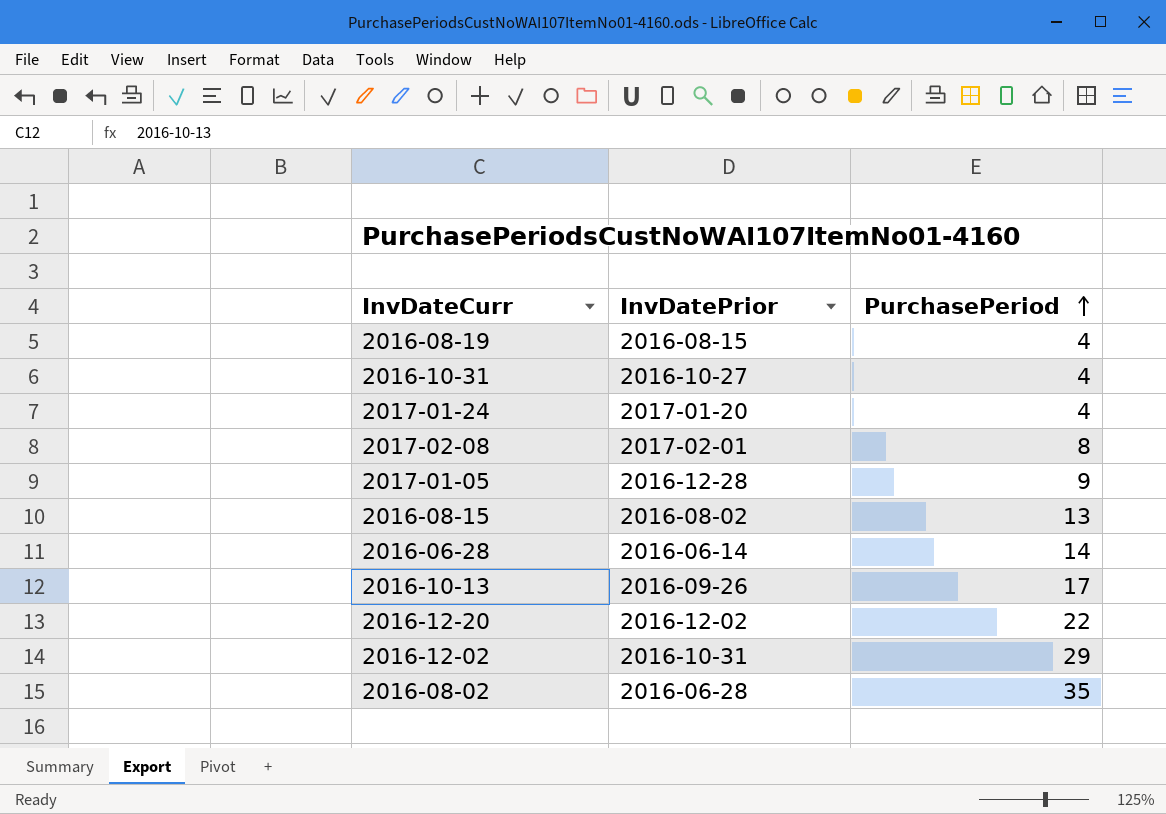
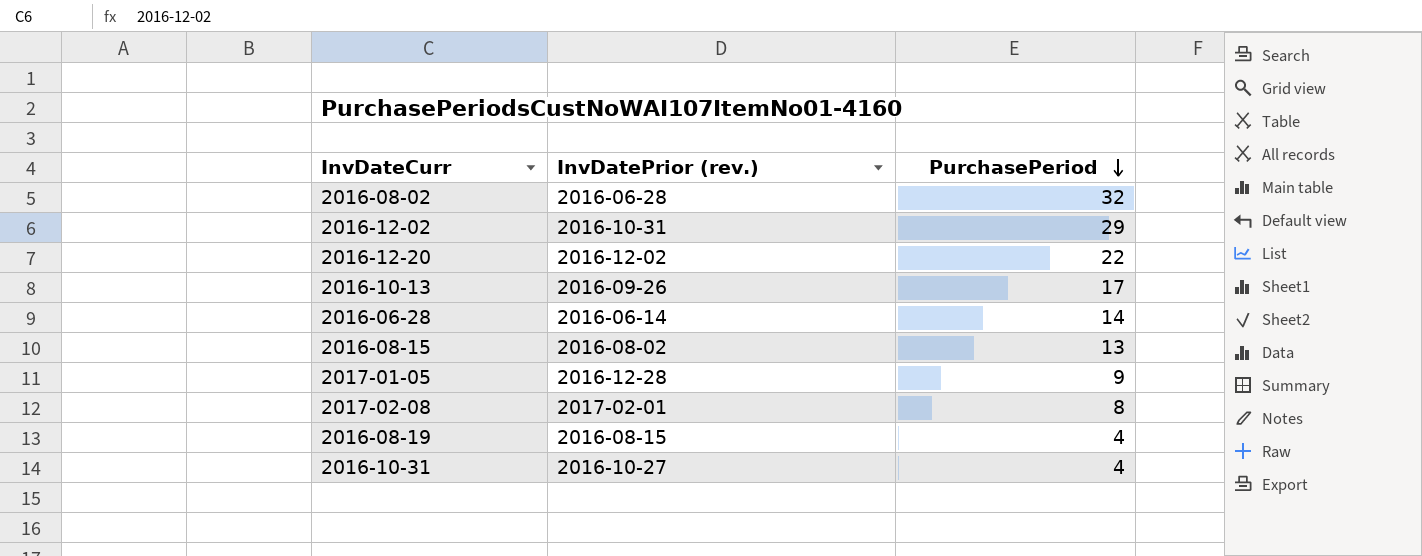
row order: PurchasePeriod ascending -> PurchasePeriod descending
column name: InvDatePrior -> InvDatePrior (rev.)
row 2017-01-24: 2017-01-20 | 4 -> none
2016-08-02 | PurchasePeriod: 35 -> 32

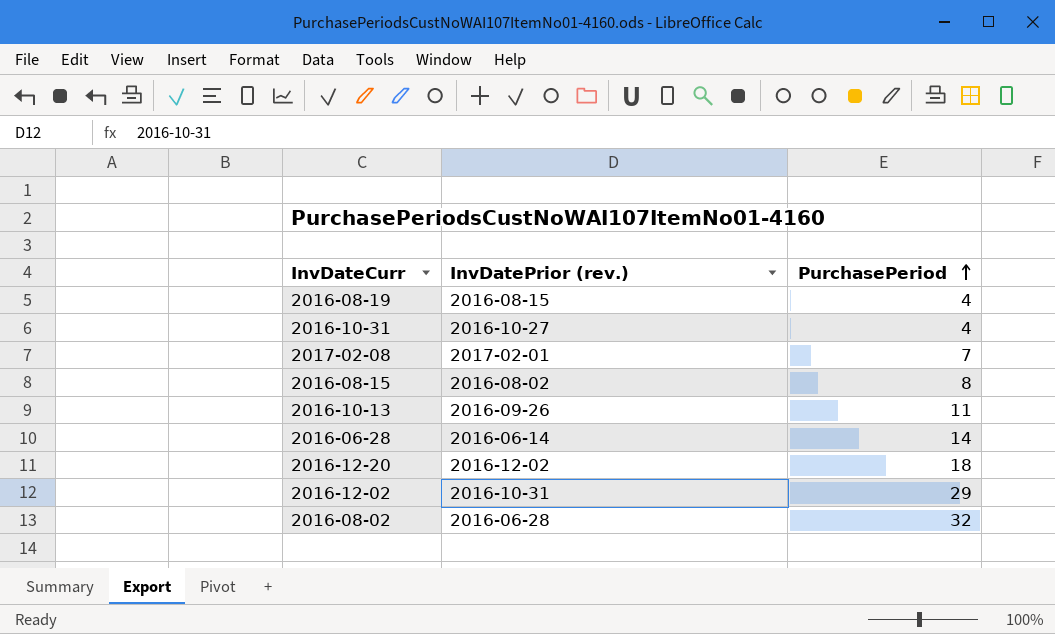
row order: PurchasePeriod descending -> PurchasePeriod ascending
row 2017-01-05: 2016-12-28 | 9 -> none
2017-02-08 | PurchasePeriod: 8 -> 7
2016-08-15 | PurchasePeriod: 13 -> 8
2016-10-13 | PurchasePeriod: 17 -> 11
2016-12-20 | PurchasePeriod: 22 -> 18

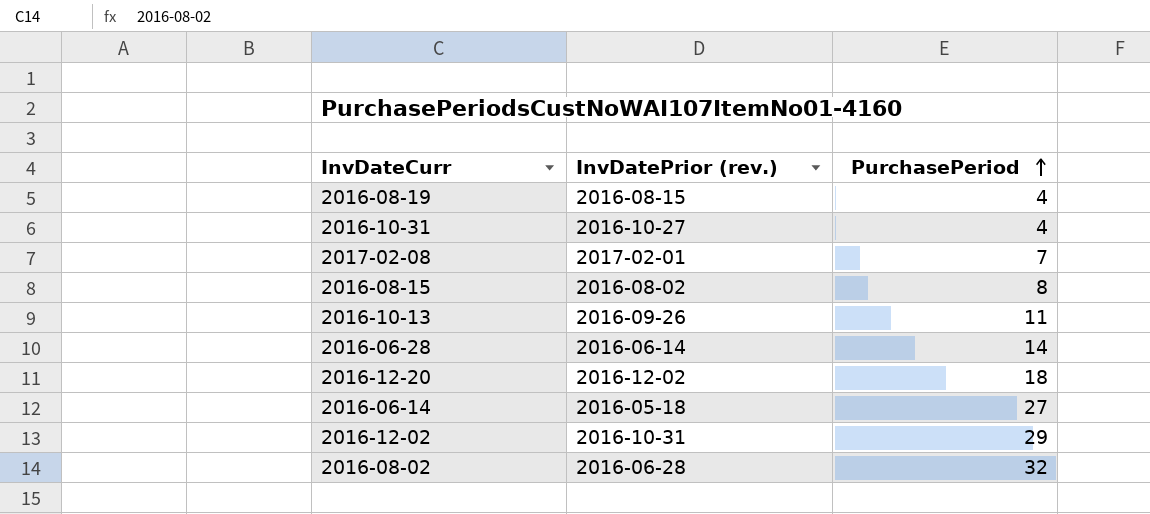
row 2016-06-14: none -> 2016-05-18 | 27

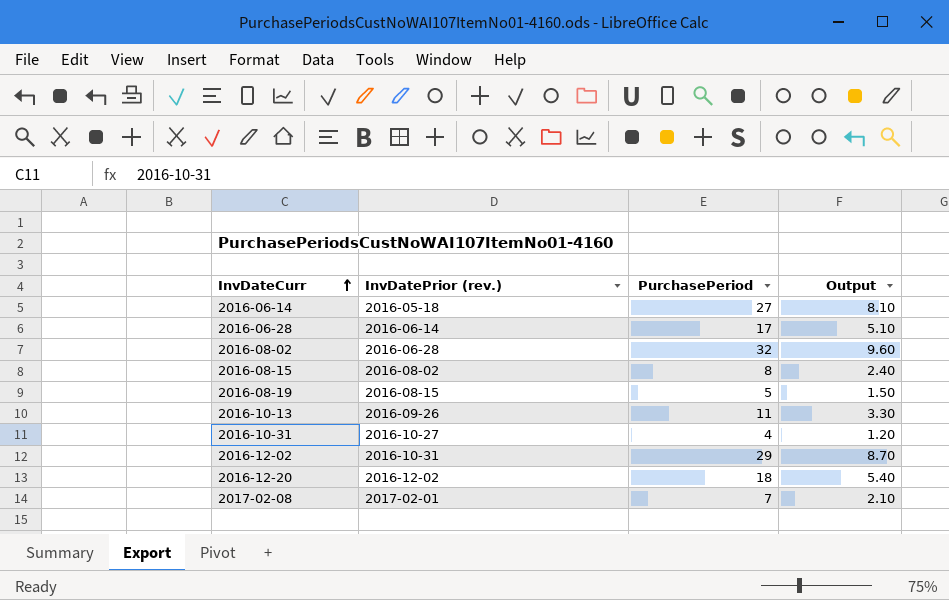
row order: PurchasePeriod ascending -> InvDateCurr ascending
column Output | formula: none -> [PurchasePeriod] * 0.3
2016-06-28 | PurchasePeriod: 14 -> 17
2016-08-19 | PurchasePeriod: 4 -> 5

